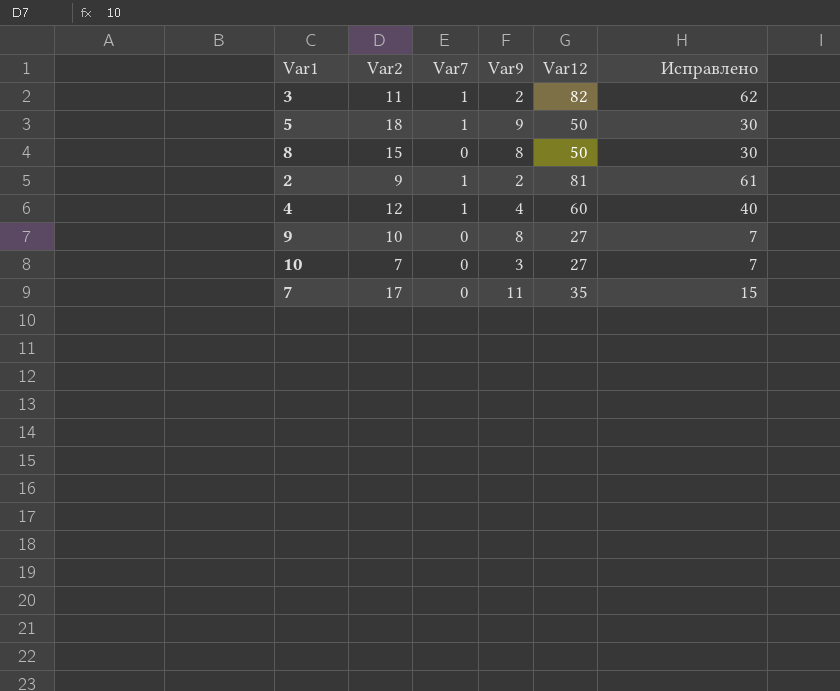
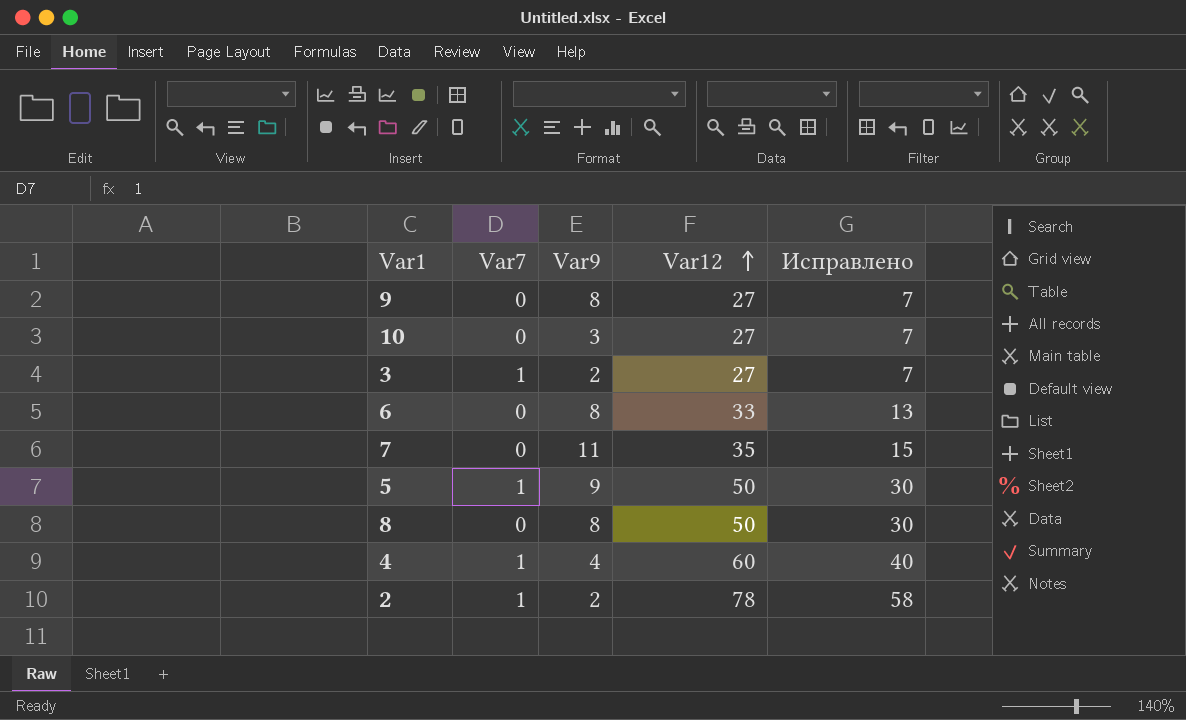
row order: none -> Var12 ascending
column Var2 | position: 2 -> none
3 | Var12: 82 -> 27
3 | Исправлено: 62 -> 7
row 6: none -> 0 | 8 | 33 | 13
2 | Var12: 81 -> 78
2 | Исправлено: 61 -> 58

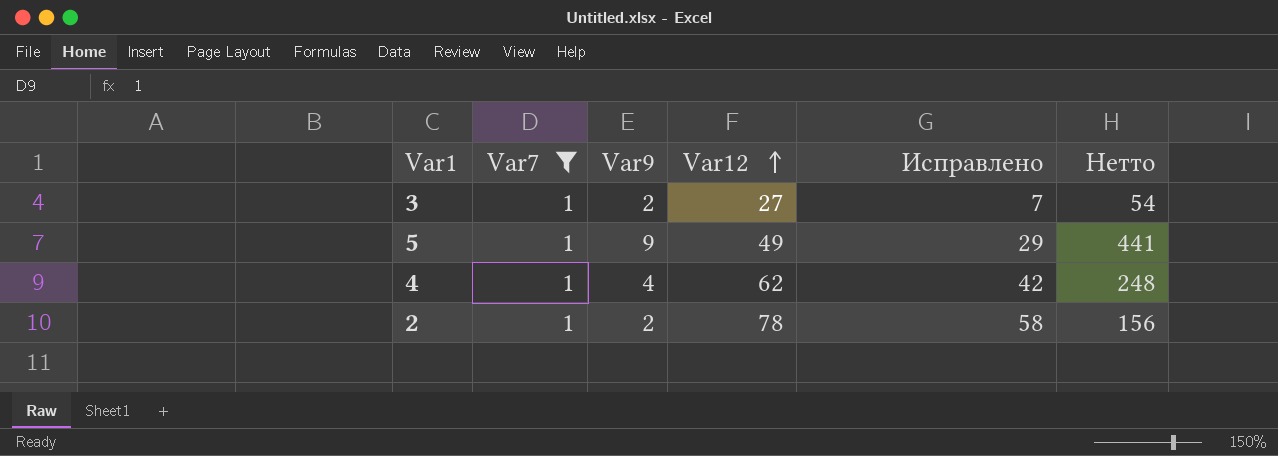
filter: none -> Var7 = 1
column Нетто | formula: none -> [Var9] * [Var12]
5 | Var12: 50 -> 49
5 | Исправлено: 30 -> 29
4 | Var12: 60 -> 62
4 | Исправлено: 40 -> 42

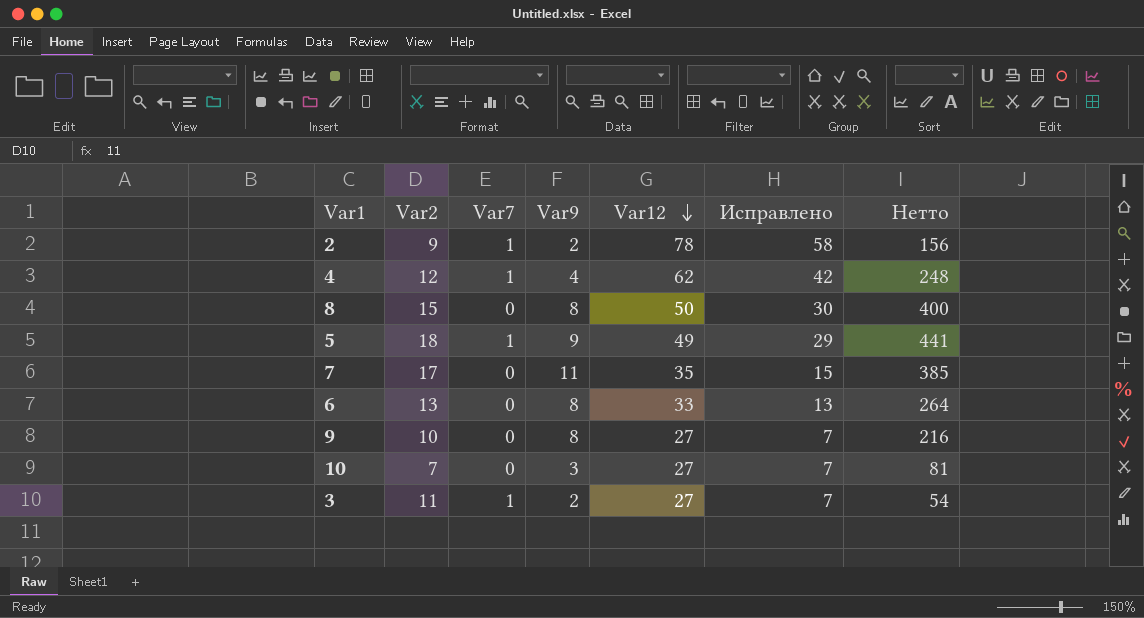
filter: Var7 = 1 -> none
row order: Var12 ascending -> Var12 descending
column Var2 | position: none -> 2

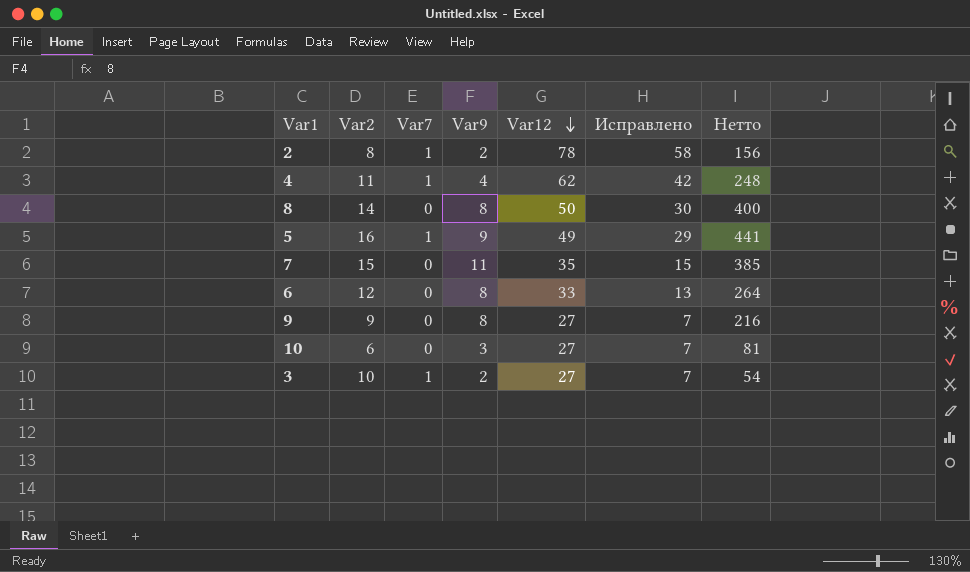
2 | Var2: 9 -> 8
4 | Var2: 12 -> 11
8 | Var2: 15 -> 14
5 | Var2: 18 -> 16
7 | Var2: 17 -> 15
6 | Var2: 13 -> 12
9 | Var2: 10 -> 9
10 | Var2: 7 -> 6
3 | Var2: 11 -> 10

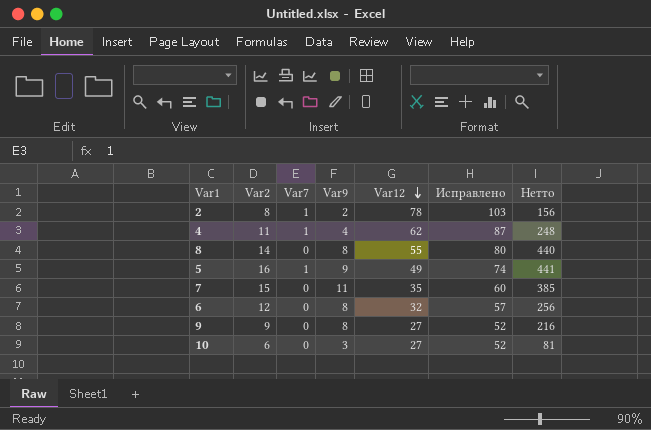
column Исправлено | formula: [Var12] - 20 -> [Var12] + 25
row 3: 10 | 1 | 2 | 27 | 7 | 54 -> none
8 | Var12: 50 -> 55
8 | Нетто: 400 -> 440
6 | Var12: 33 -> 32
6 | Нетто: 264 -> 256

